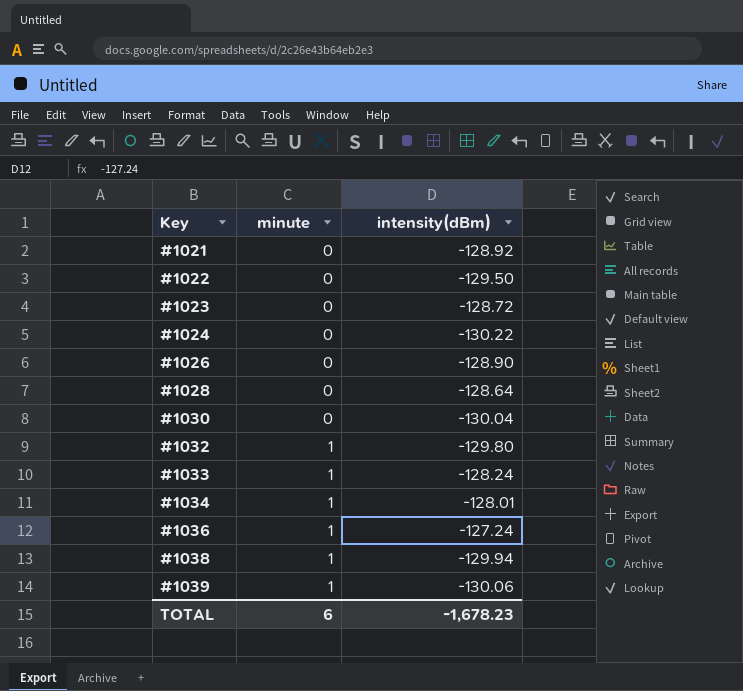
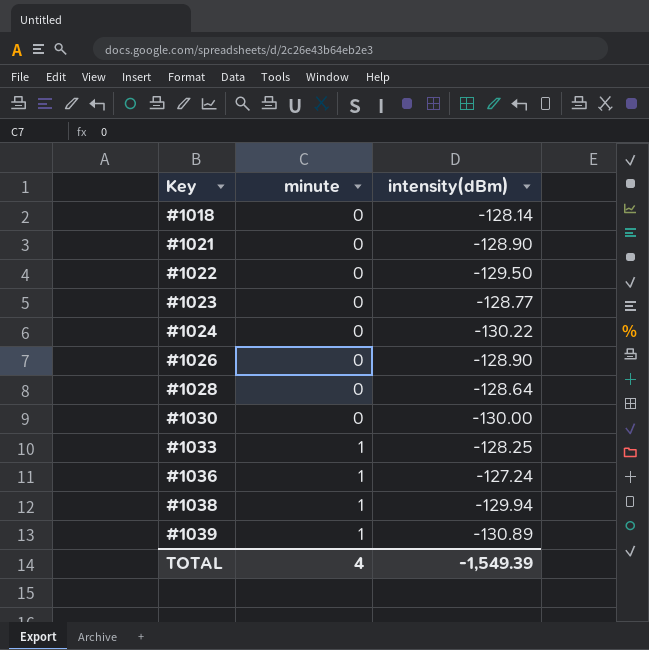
row #1032: 1 | -129.80 -> none
row #1034: 1 | -128.01 -> none
row #1018: none -> 0 | -128.14
#1021 | intensity(dBm): -128.92 -> -128.90
#1023 | intensity(dBm): -128.72 -> -128.77
#1030 | intensity(dBm): -130.04 -> -130.00
#1033 | intensity(dBm): -128.24 -> -128.25
#1039 | intensity(dBm): -130.06 -> -130.89
TOTAL | minute: 6 -> 4
TOTAL | intensity(dBm): -1,678.23 -> -1,549.39

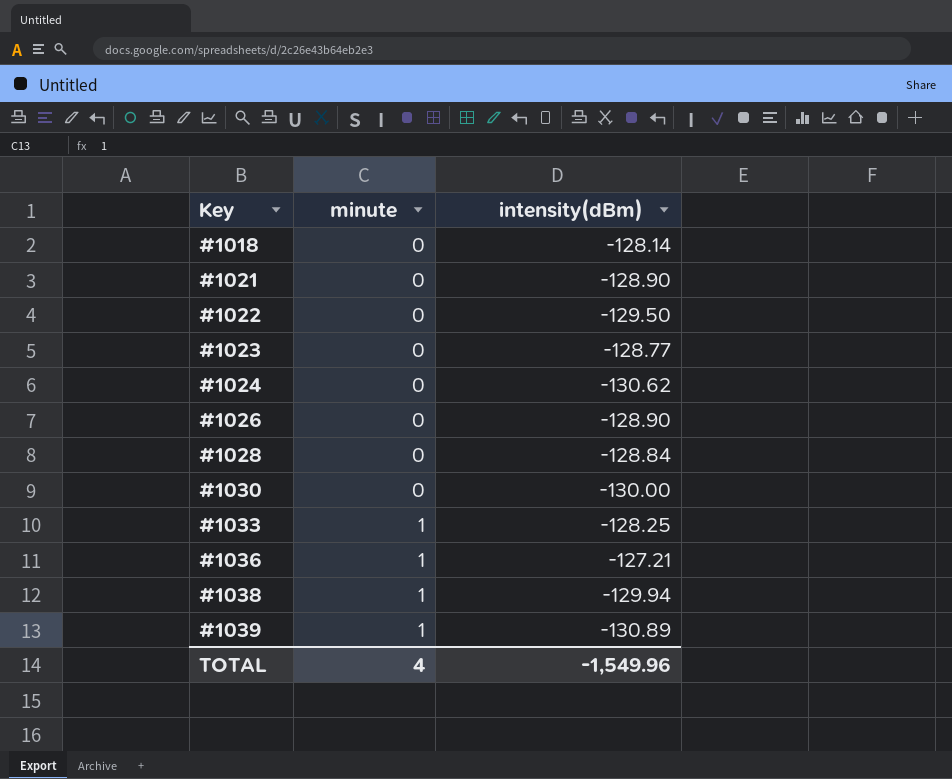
#1024 | intensity(dBm): -130.22 -> -130.62
#1028 | intensity(dBm): -128.64 -> -128.84
#1036 | intensity(dBm): -127.24 -> -127.21
TOTAL | intensity(dBm): -1,549.39 -> -1,549.96

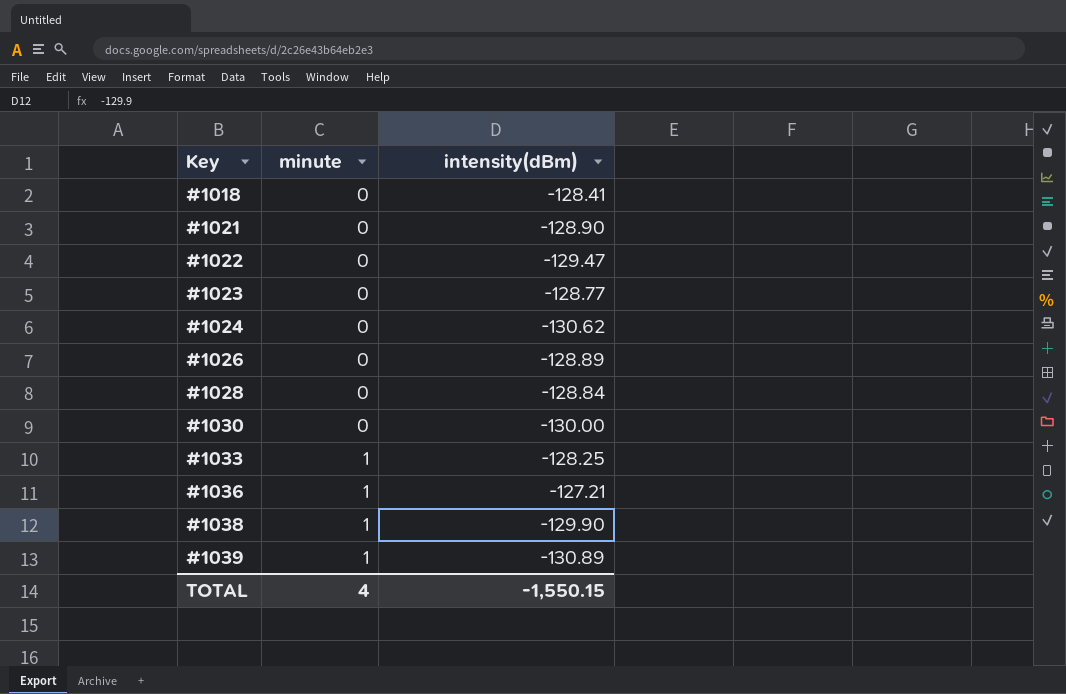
#1018 | intensity(dBm): -128.14 -> -128.41
#1022 | intensity(dBm): -129.50 -> -129.47
#1026 | intensity(dBm): -128.90 -> -128.89
#1038 | intensity(dBm): -129.94 -> -129.90
TOTAL | intensity(dBm): -1,549.96 -> -1,550.15

